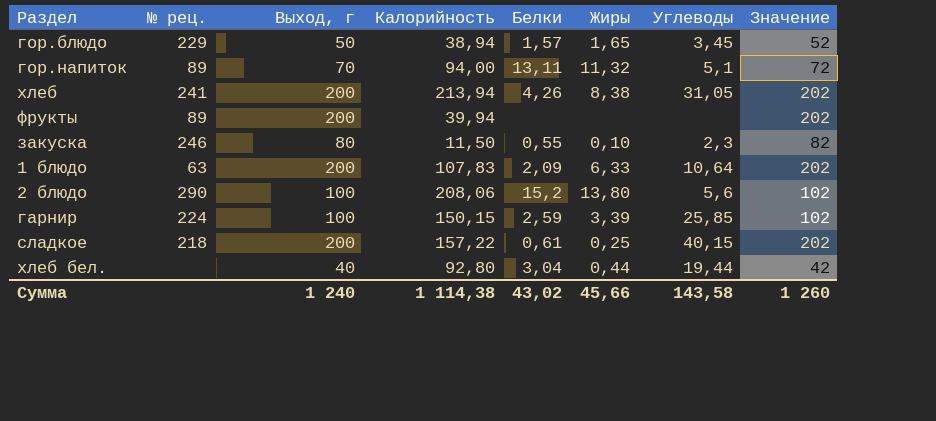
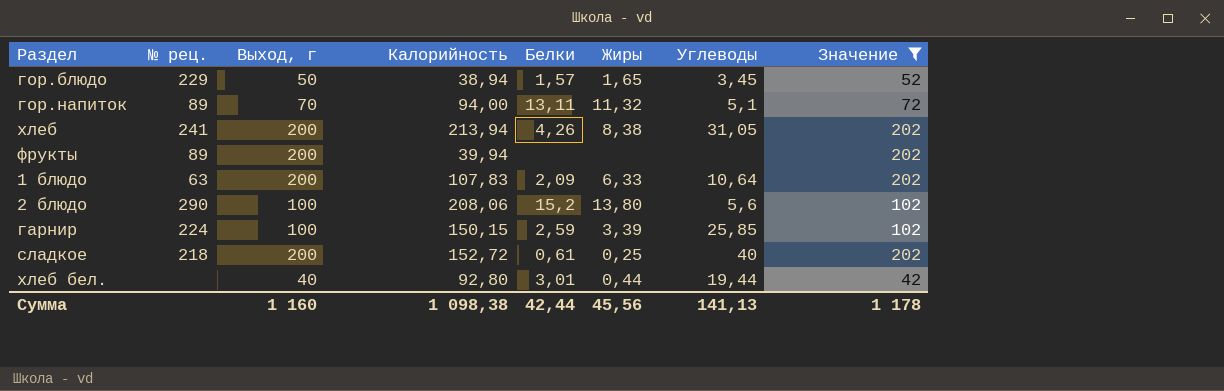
filter: none -> Значение != 82
сладкое | Калорийность: 157,22 -> 152,72
сладкое | Углеводы: 40,15 -> 40
хлеб бел. | Белки: 3,04 -> 3,01
Сумма | Выход, г: 1 240 -> 1 160
Сумма | Калорийность: 1 114,38 -> 1 098,38
Сумма | Белки: 43,02 -> 42,44
Сумма | Жиры: 45,66 -> 45,56
Сумма | Углеводы: 143,58 -> 141,13
Сумма | Значение: 1 260 -> 1 178

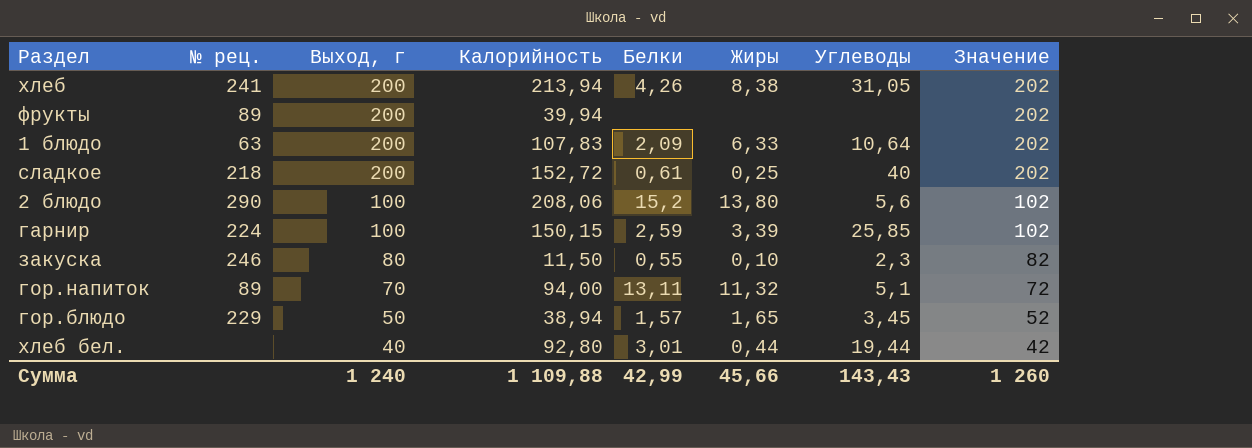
filter: Значение != 82 -> none
row order: none -> Выход, г descending
Сумма | Выход, г: 1 160 -> 1 240
Сумма | Калорийность: 1 098,38 -> 1 109,88
Сумма | Белки: 42,44 -> 42,99
Сумма | Жиры: 45,56 -> 45,66
Сумма | Углеводы: 141,13 -> 143,43
Сумма | Значение: 1 178 -> 1 260

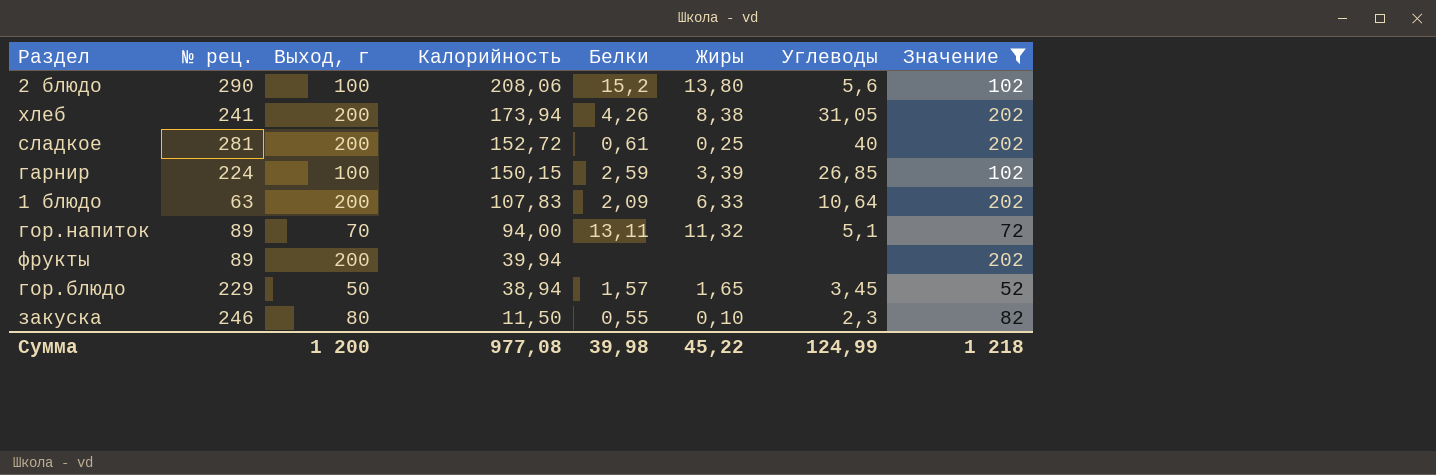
filter: none -> Значение != 42
row order: Выход, г descending -> Калорийность descending
хлеб | Калорийность: 213,94 -> 173,94
сладкое | № рец.: 218 -> 281
гарнир | Углеводы: 25,85 -> 26,85
Сумма | Выход, г: 1 240 -> 1 200
Сумма | Калорийность: 1 109,88 -> 977,08
Сумма | Белки: 42,99 -> 39,98
Сумма | Жиры: 45,66 -> 45,22
Сумма | Углеводы: 143,43 -> 124,99
Сумма | Значение: 1 260 -> 1 218

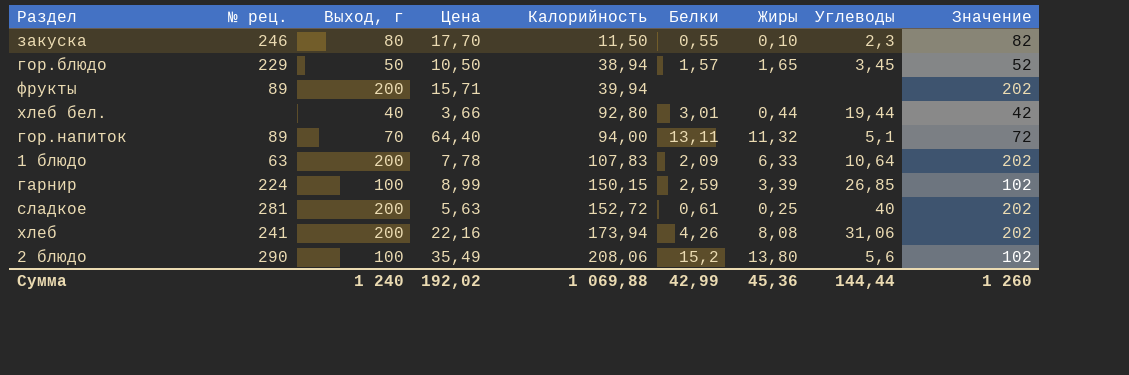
filter: Значение != 42 -> none
row order: Калорийность descending -> Калорийность ascending
column Цена | position: none -> 4
хлеб | Жиры: 8,38 -> 8,08
хлеб | Углеводы: 31,05 -> 31,06
Сумма | Выход, г: 1 200 -> 1 240
Сумма | Калорийность: 977,08 -> 1 069,88
Сумма | Белки: 39,98 -> 42,99
Сумма | Жиры: 45,22 -> 45,36
Сумма | Углеводы: 124,99 -> 144,44
Сумма | Значение: 1 218 -> 1 260

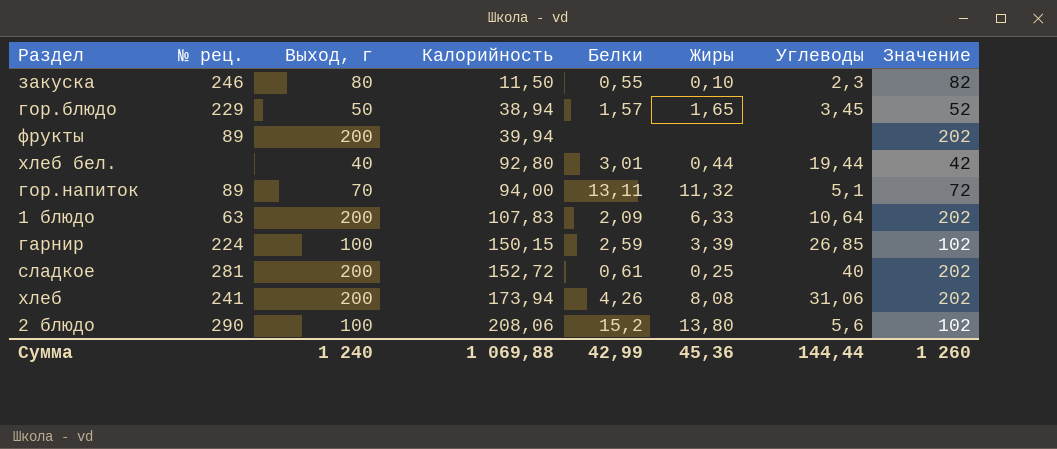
column Цена | position: 4 -> none

